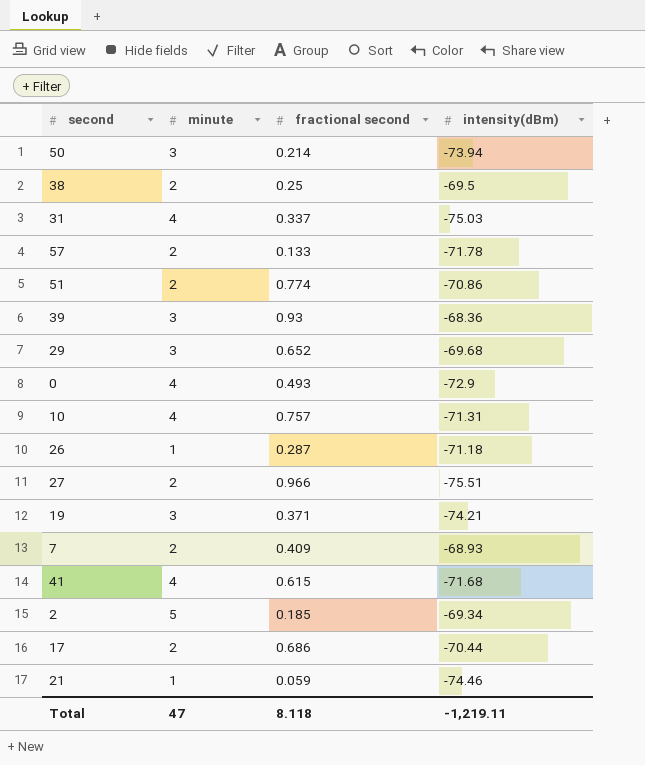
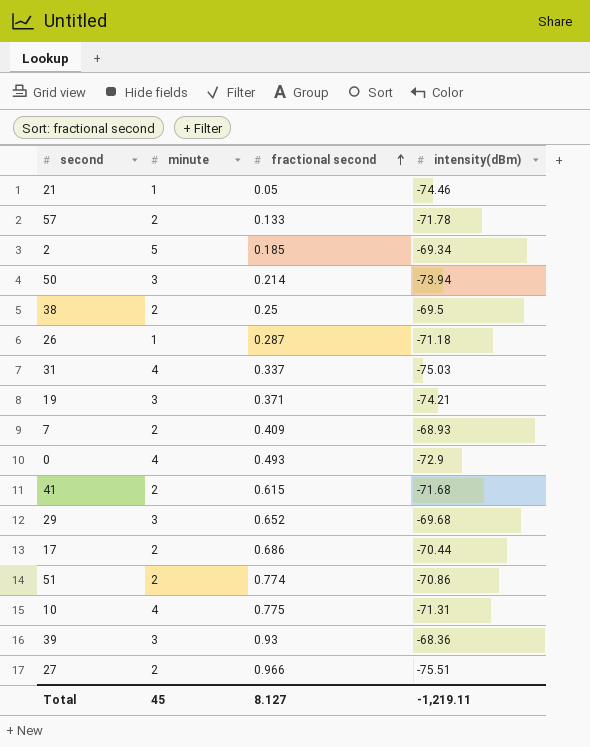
row order: none -> fractional second ascending
21 | fractional second: 0.059 -> 0.05
41 | minute: 4 -> 2
10 | fractional second: 0.757 -> 0.775
Total | minute: 47 -> 45
Total | fractional second: 8.118 -> 8.127

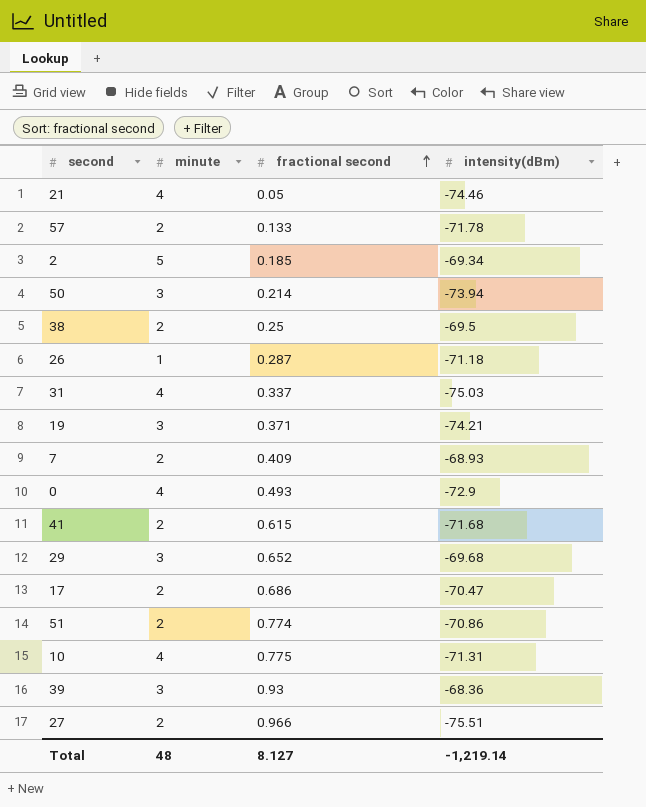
21 | minute: 1 -> 4
17 | intensity(dBm): -70.44 -> -70.47
Total | minute: 45 -> 48
Total | intensity(dBm): -1,219.11 -> -1,219.14

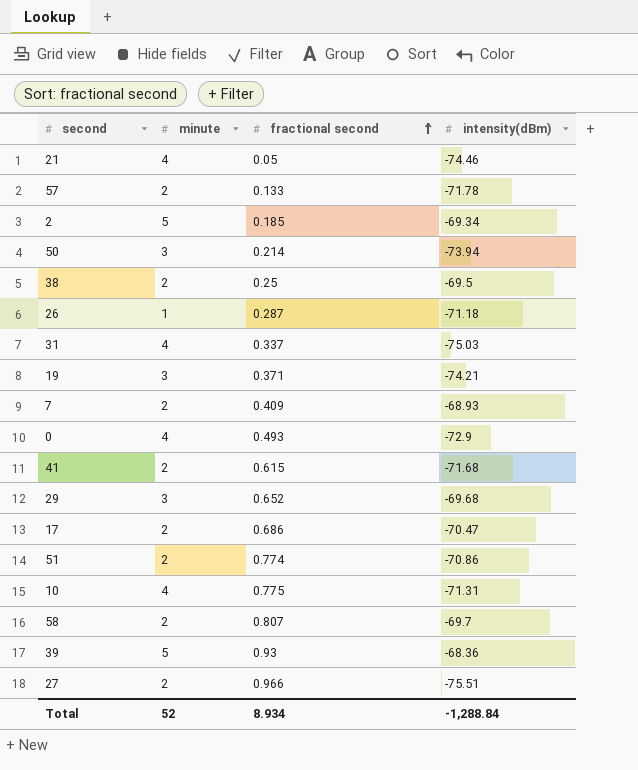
row 58: none -> 2 | 0.807 | -69.7
39 | minute: 3 -> 5
Total | minute: 48 -> 52
Total | fractional second: 8.127 -> 8.934
Total | intensity(dBm): -1,219.14 -> -1,288.84

